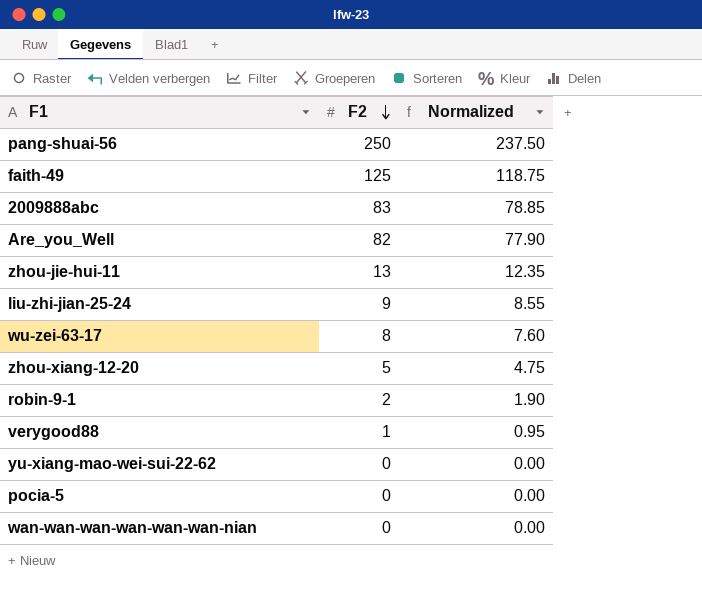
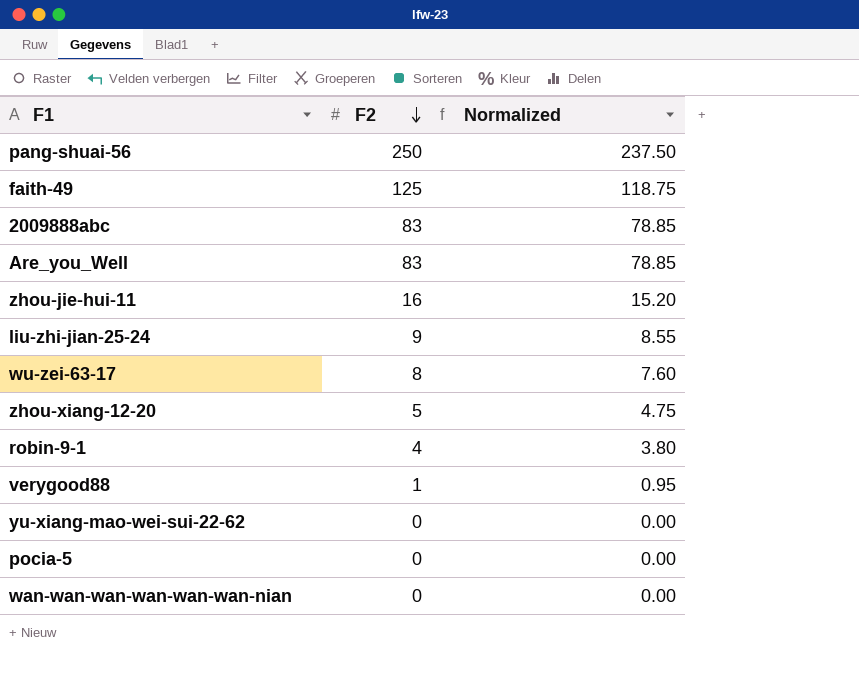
Are_you_Well | F2: 82 -> 83
Are_you_Well | Normalized: 77.90 -> 78.85
zhou-jie-hui-11 | F2: 13 -> 16
zhou-jie-hui-11 | Normalized: 12.35 -> 15.20
robin-9-1 | F2: 2 -> 4
robin-9-1 | Normalized: 1.90 -> 3.80

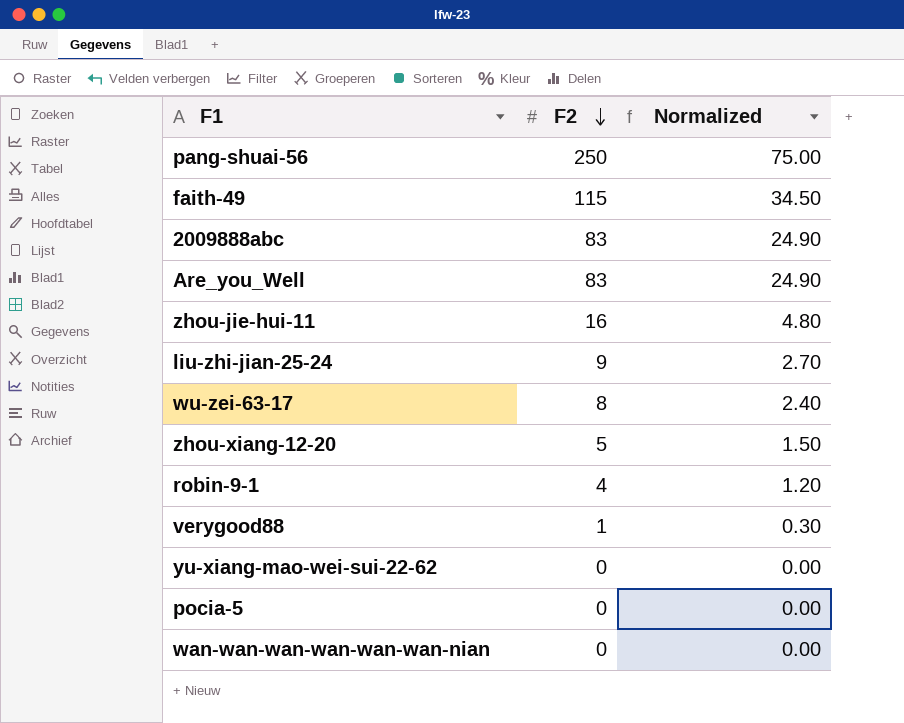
column Normalized | formula: [F2] * 0.95 -> [F2] * 0.3
faith-49 | F2: 125 -> 115

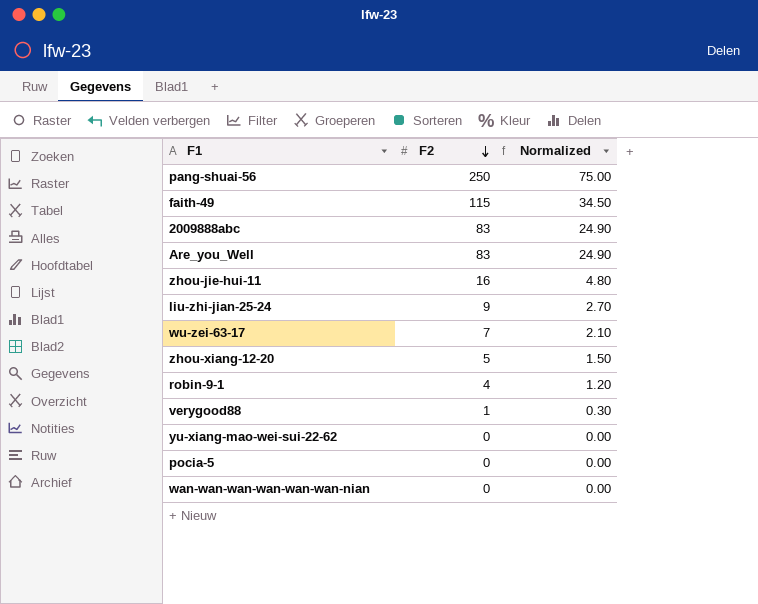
wu-zei-63-17 | F2: 8 -> 7
wu-zei-63-17 | Normalized: 2.40 -> 2.10

